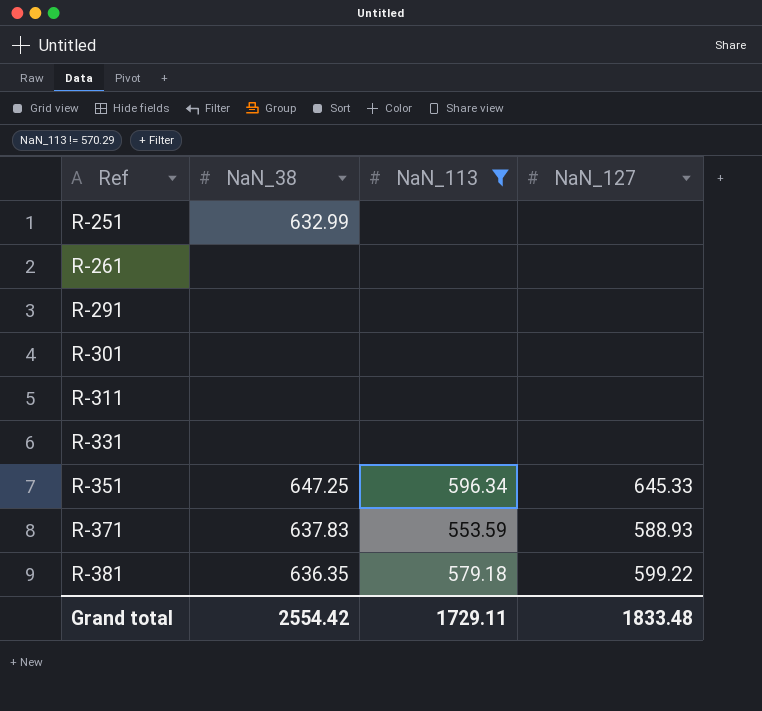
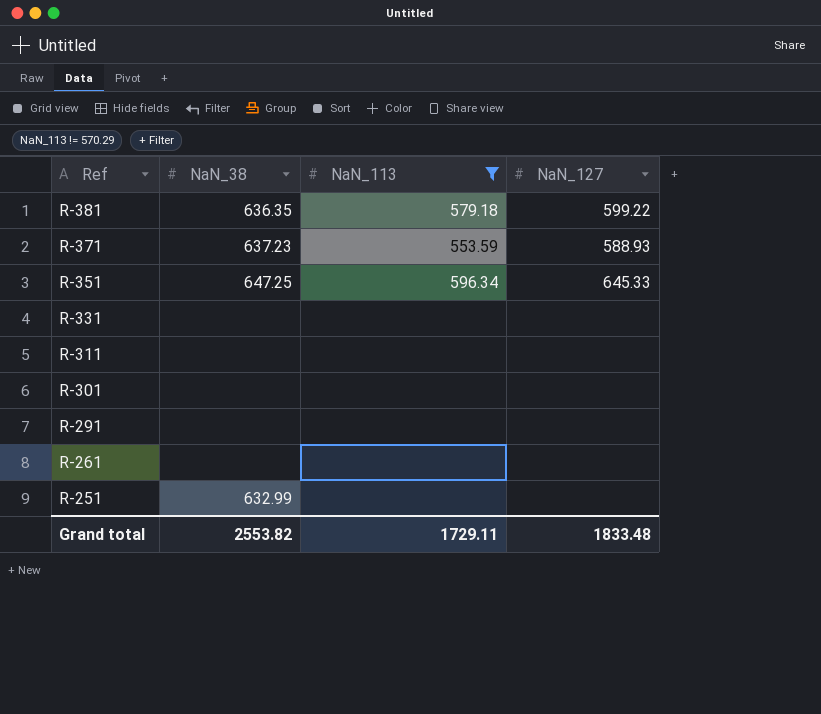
row order: Ref ascending -> Ref descending
R-371 | NaN_38: 637.83 -> 637.23
Grand total | NaN_38: 2554.42 -> 2553.82

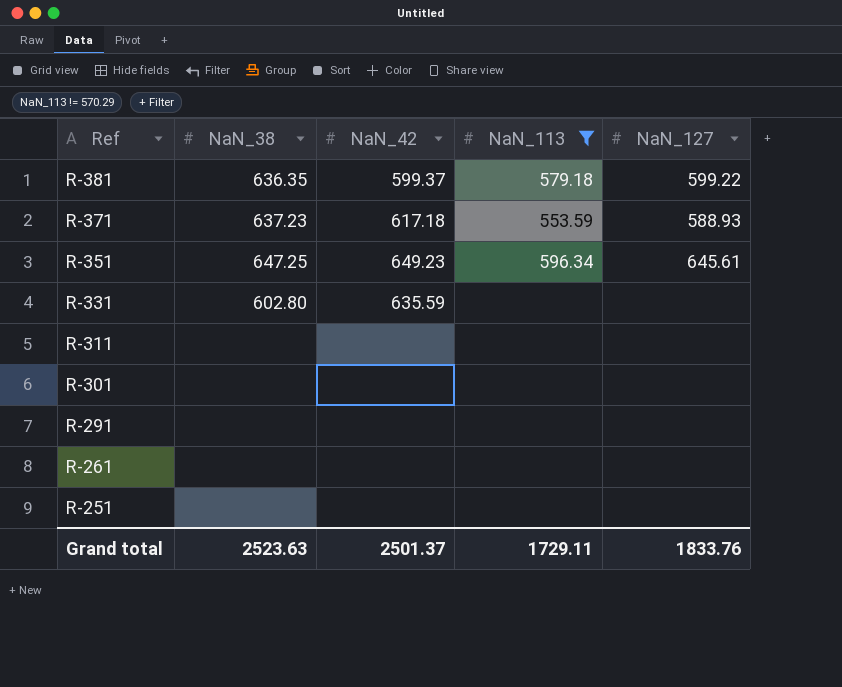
column NaN_42 | position: none -> 3
R-351 | NaN_127: 645.33 -> 645.61
R-331 | NaN_38: none -> 602.80
R-251 | NaN_38: 632.99 -> none
Grand total | NaN_38: 2553.82 -> 2523.63
Grand total | NaN_127: 1833.48 -> 1833.76

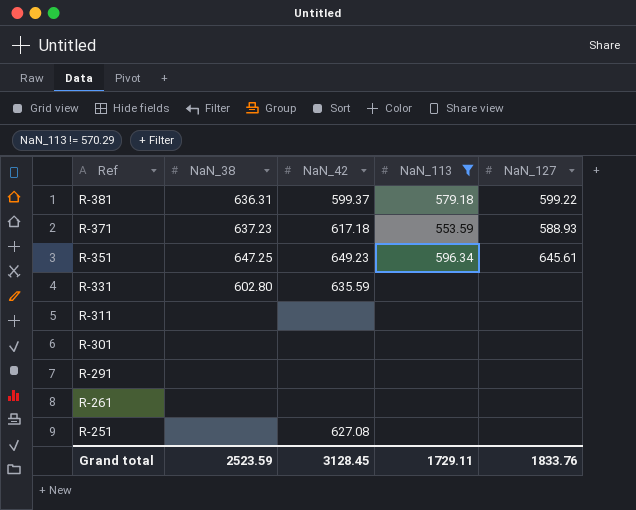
R-381 | NaN_38: 636.35 -> 636.31
R-251 | NaN_42: none -> 627.08
Grand total | NaN_38: 2523.63 -> 2523.59
Grand total | NaN_42: 2501.37 -> 3128.45

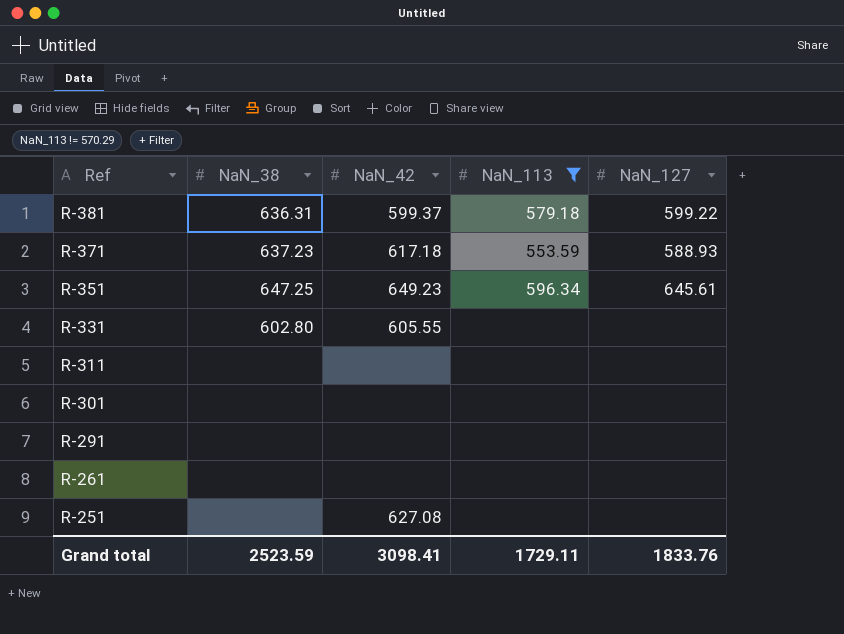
R-331 | NaN_42: 635.59 -> 605.55
Grand total | NaN_42: 3128.45 -> 3098.41

